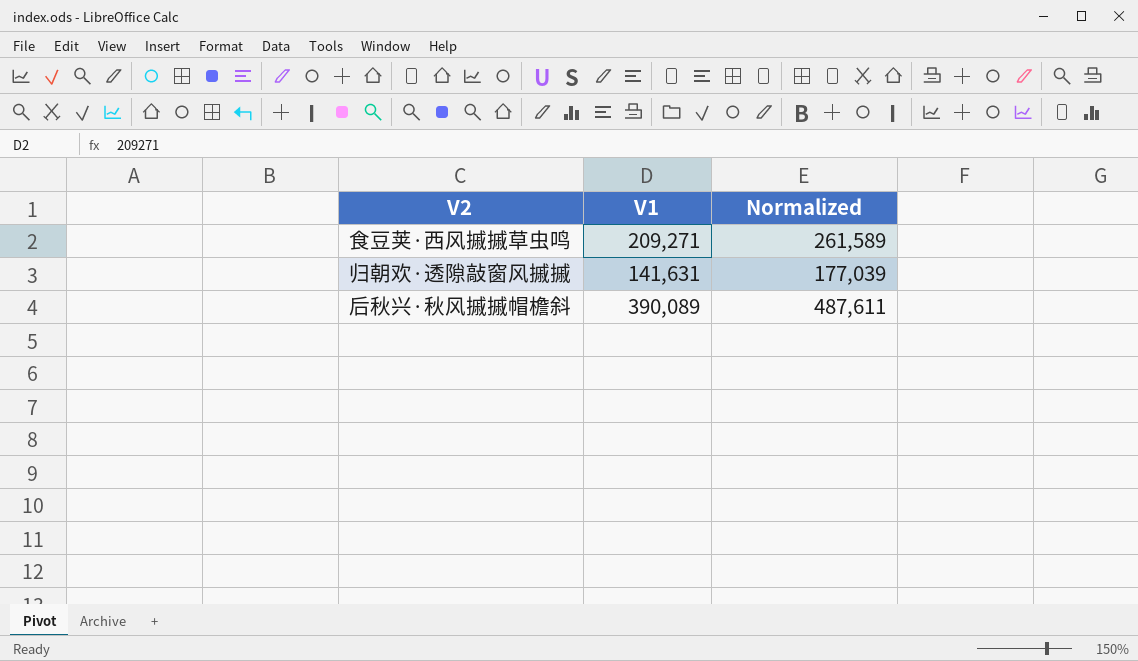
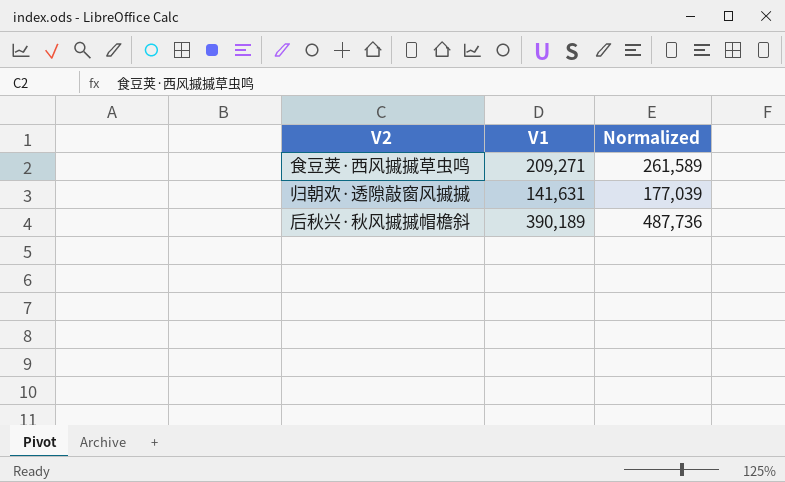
后秋兴·秋风摵摵帽檐斜 | V1: 390,089 -> 390,189
后秋兴·秋风摵摵帽檐斜 | Normalized: 487,611 -> 487,736

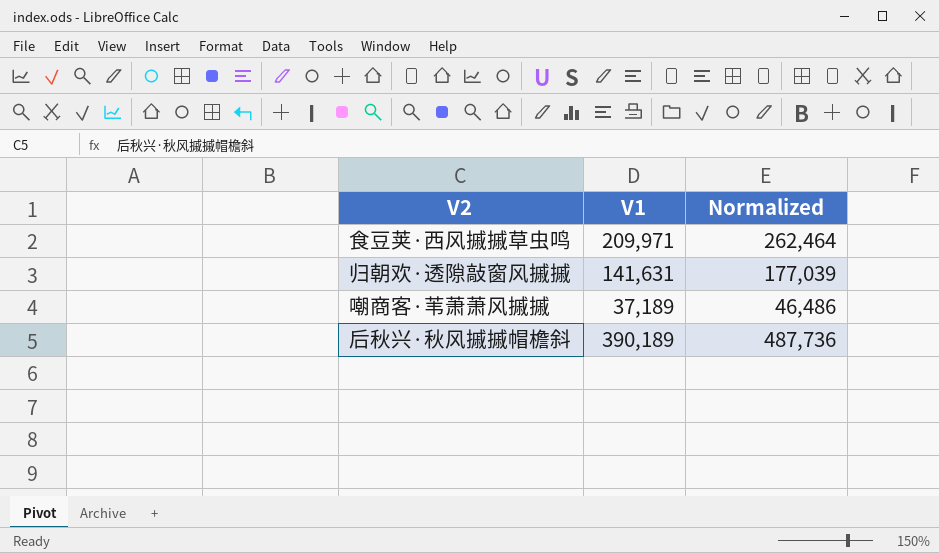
食豆荚·西风摵摵草虫鸣 | V1: 209,271 -> 209,971
食豆荚·西风摵摵草虫鸣 | Normalized: 261,589 -> 262,464
row 嘲商客·苇萧萧风摵摵: none -> 37,189 | 46,486

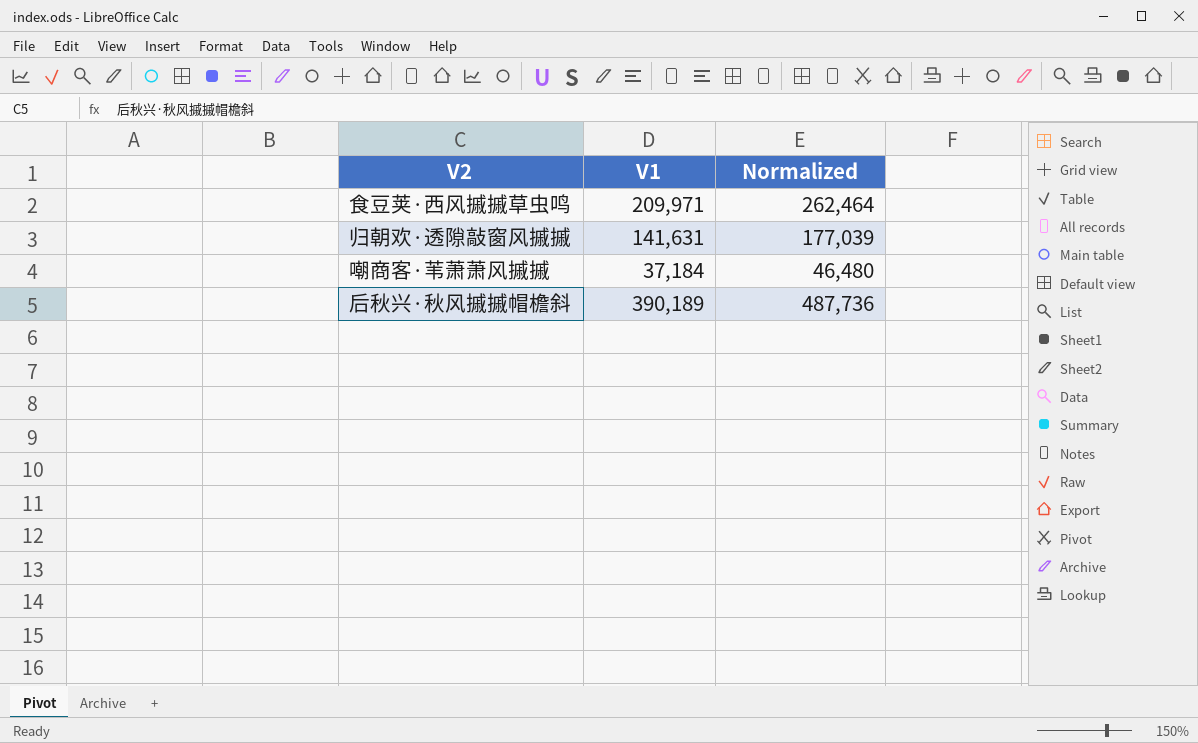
嘲商客·苇萧萧风摵摵 | V1: 37,189 -> 37,184
嘲商客·苇萧萧风摵摵 | Normalized: 46,486 -> 46,480

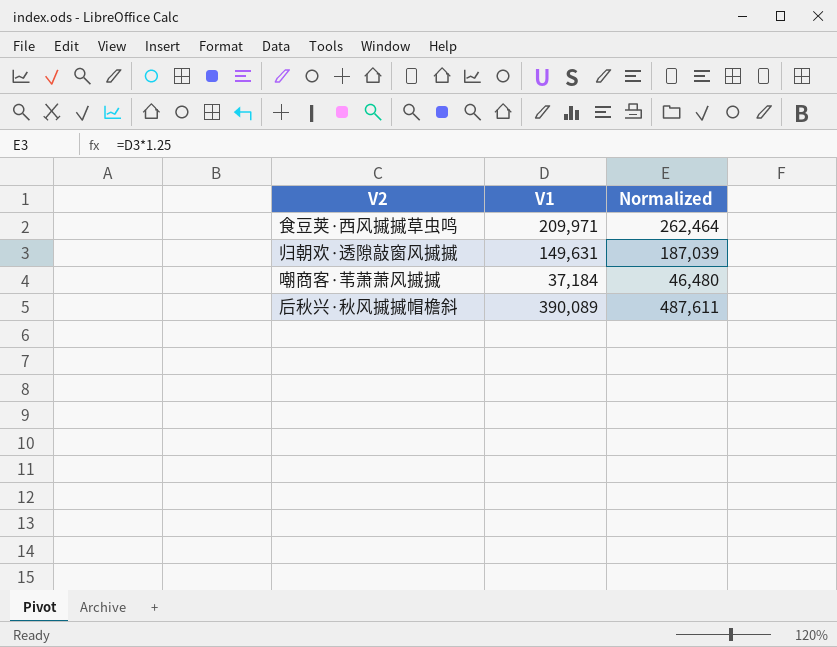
归朝欢·透隙敲窗风摵摵 | V1: 141,631 -> 149,631
归朝欢·透隙敲窗风摵摵 | Normalized: 177,039 -> 187,039
后秋兴·秋风摵摵帽檐斜 | V1: 390,189 -> 390,089
后秋兴·秋风摵摵帽檐斜 | Normalized: 487,736 -> 487,611

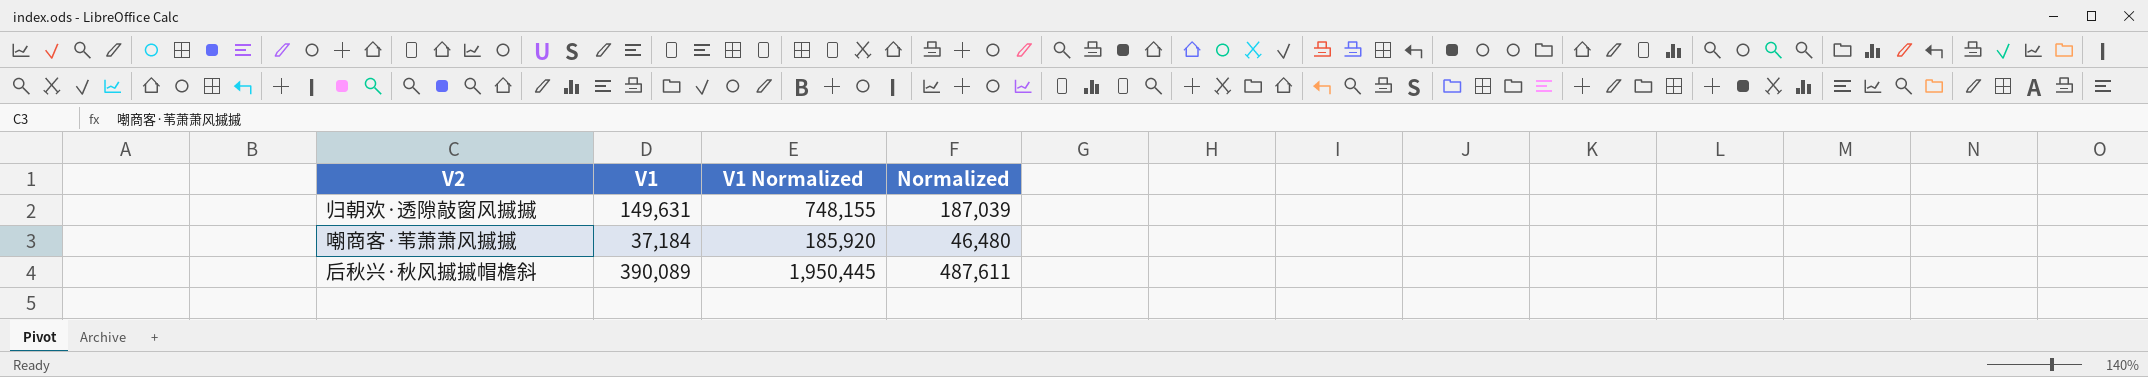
column V1 Normalized | formula: none -> [V1] * 5
row 食豆荚·西风摵摵草虫鸣: 209,971 | 262,464 -> none

